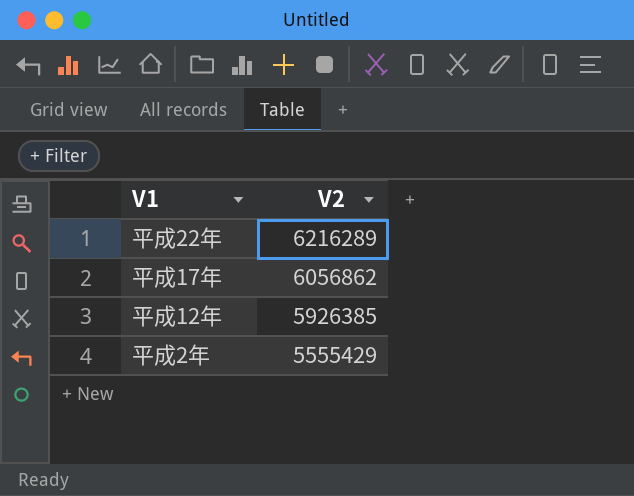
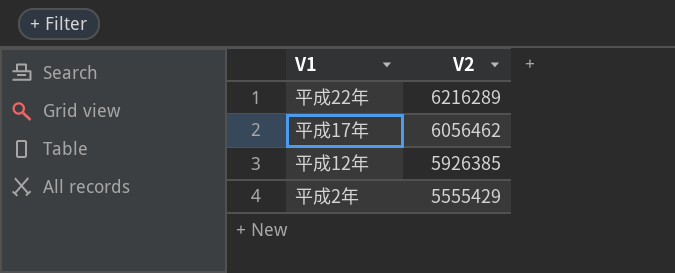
平成17年 | V2: 6056862 -> 6056462

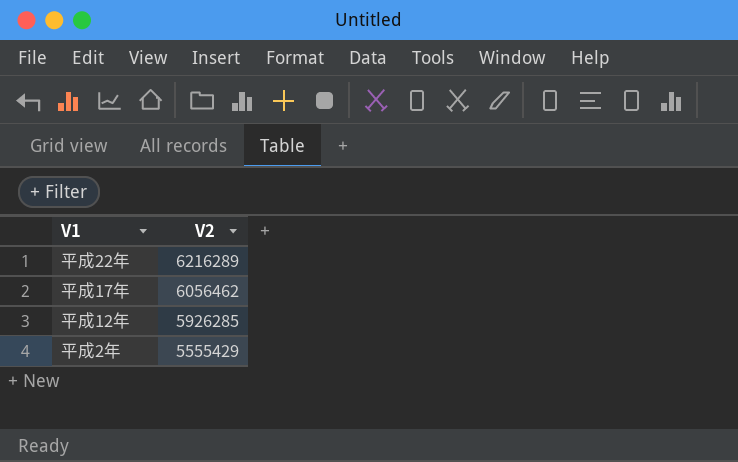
平成12年 | V2: 5926385 -> 5926285

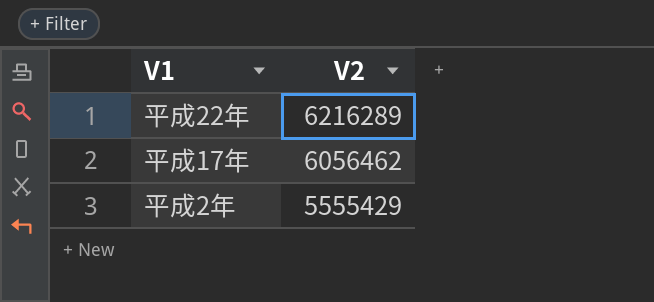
row 平成12年: 5926285 -> none

